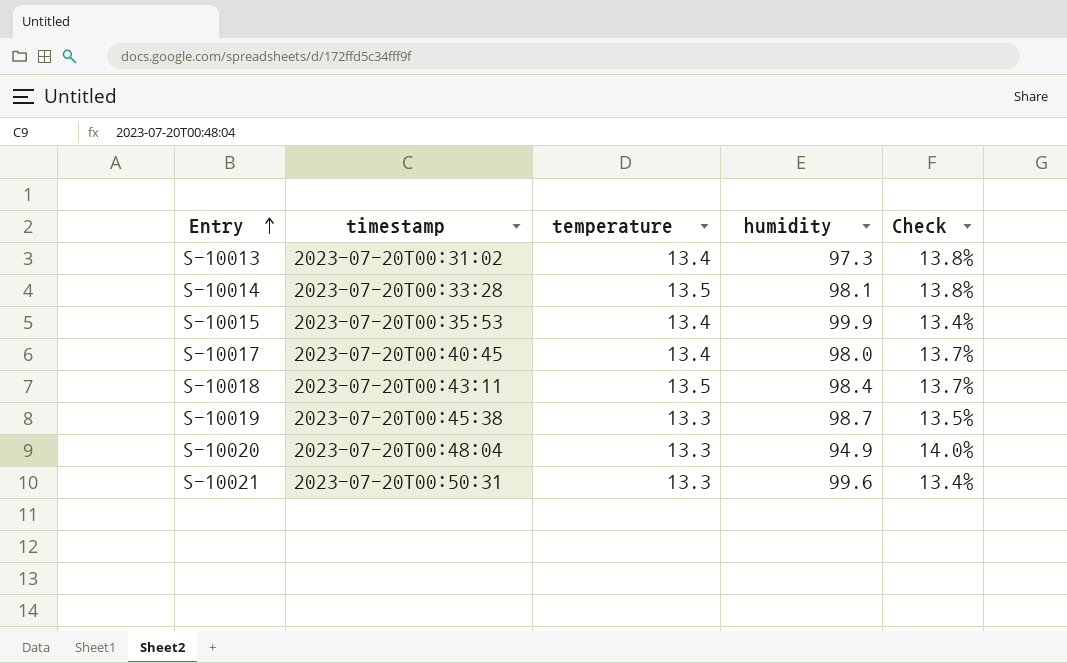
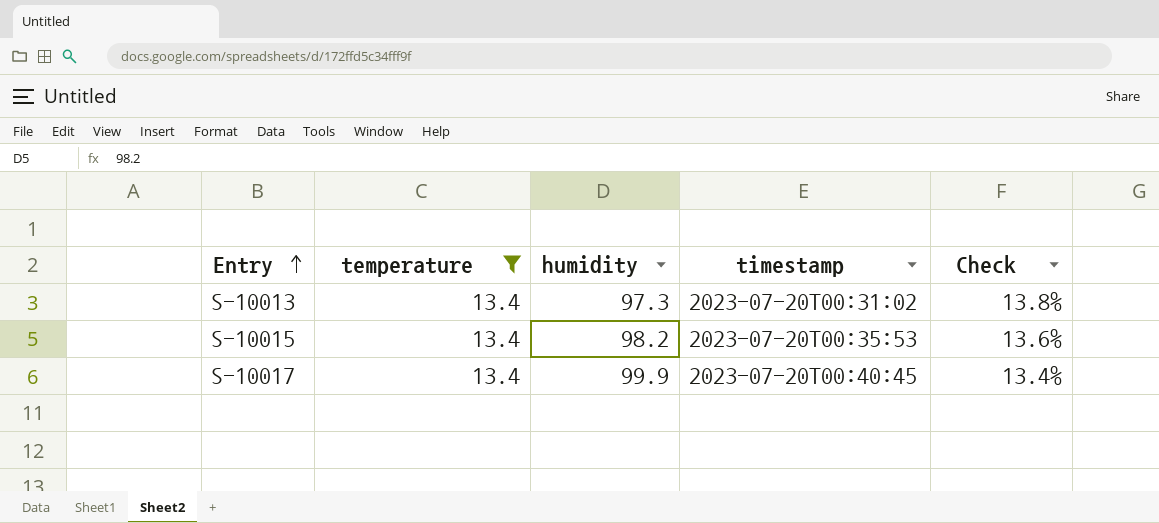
filter: none -> temperature = 13.4
column timestamp | position: 2 -> 4
S-10015 | humidity: 99.9 -> 98.2
S-10015 | Check: 13.4% -> 13.6%
S-10017 | humidity: 98.0 -> 99.9
S-10017 | Check: 13.7% -> 13.4%

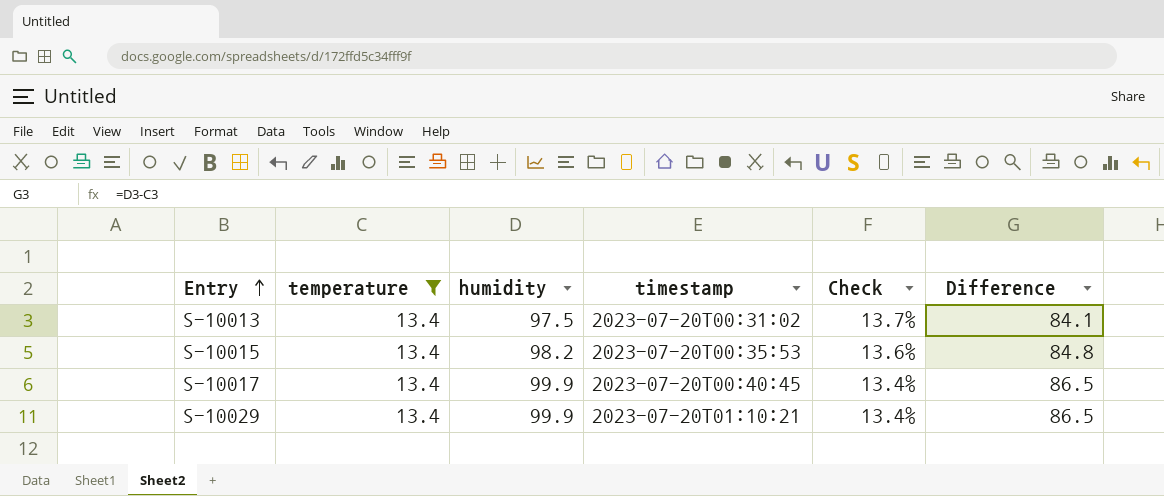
column Difference | formula: none -> [humidity] - [temperature]
S-10013 | humidity: 97.3 -> 97.5
S-10013 | Check: 13.8% -> 13.7%
row S-10029: none -> 13.4 | 99.9 | 2023-07-20T01:10:21 | 13.4% | 86.5

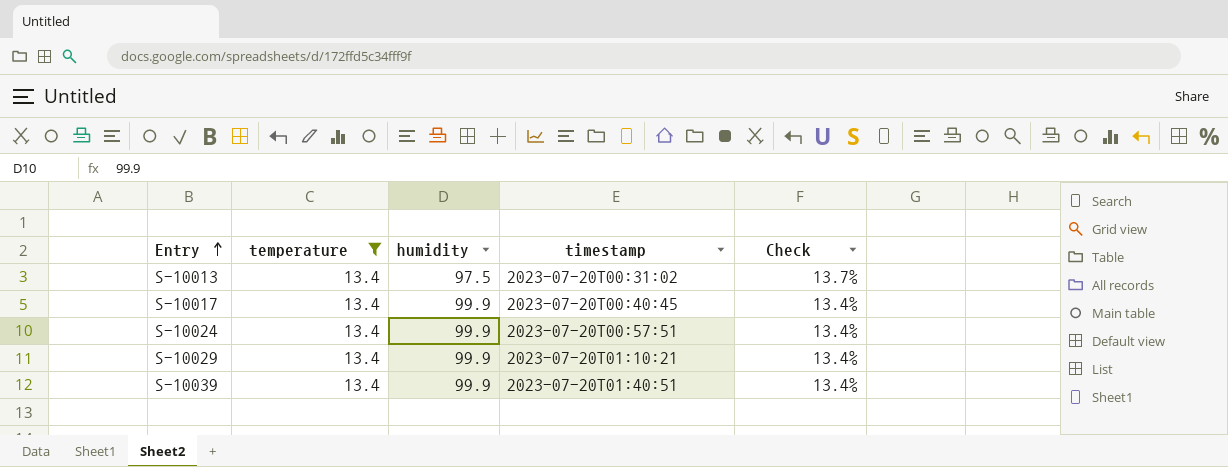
column Difference | formula: [humidity] - [temperature] -> none
row S-10015: 13.4 | 98.2 | 2023-07-20T00:35:53 | 13.6% | 84.8 -> none
row S-10024: none -> 13.4 | 99.9 | 2023-07-20T00:57:51 | 13.4%
row S-10039: none -> 13.4 | 99.9 | 2023-07-20T01:40:51 | 13.4%

